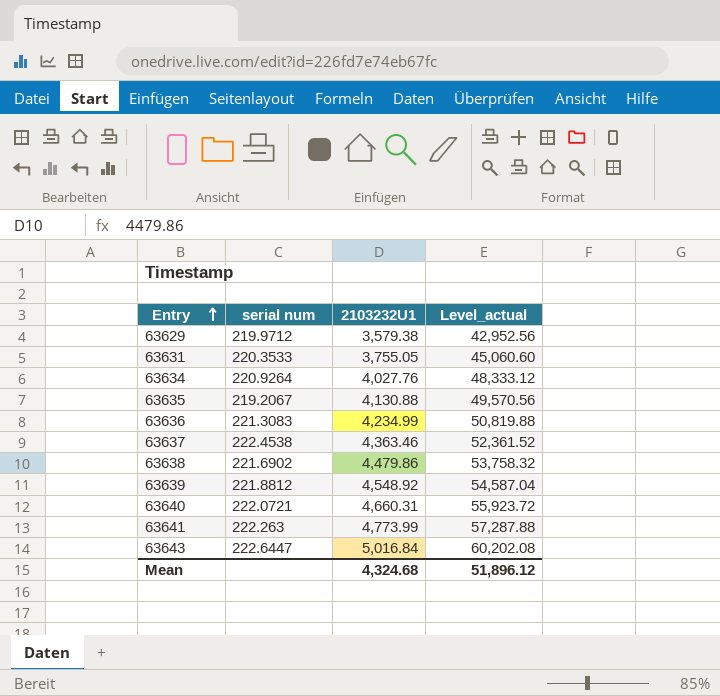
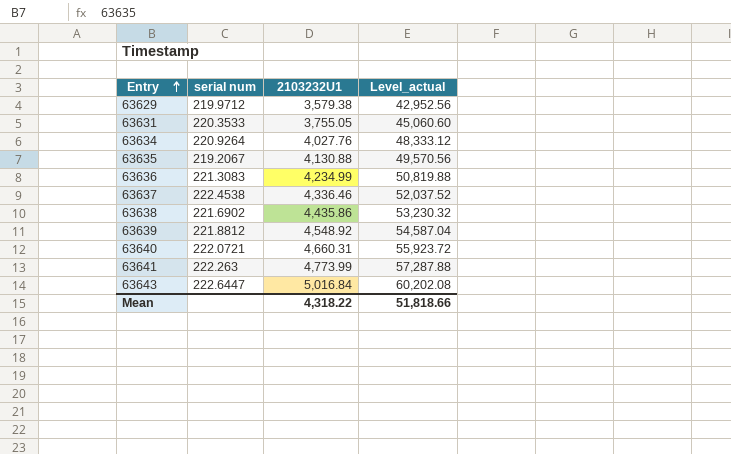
63637 | 2103232U1: 4,363.46 -> 4,336.46
63637 | Level_actual: 52,361.52 -> 52,037.52
63638 | 2103232U1: 4,479.86 -> 4,435.86
63638 | Level_actual: 53,758.32 -> 53,230.32
Mean | 2103232U1: 4,324.68 -> 4,318.22
Mean | Level_actual: 51,896.12 -> 51,818.66

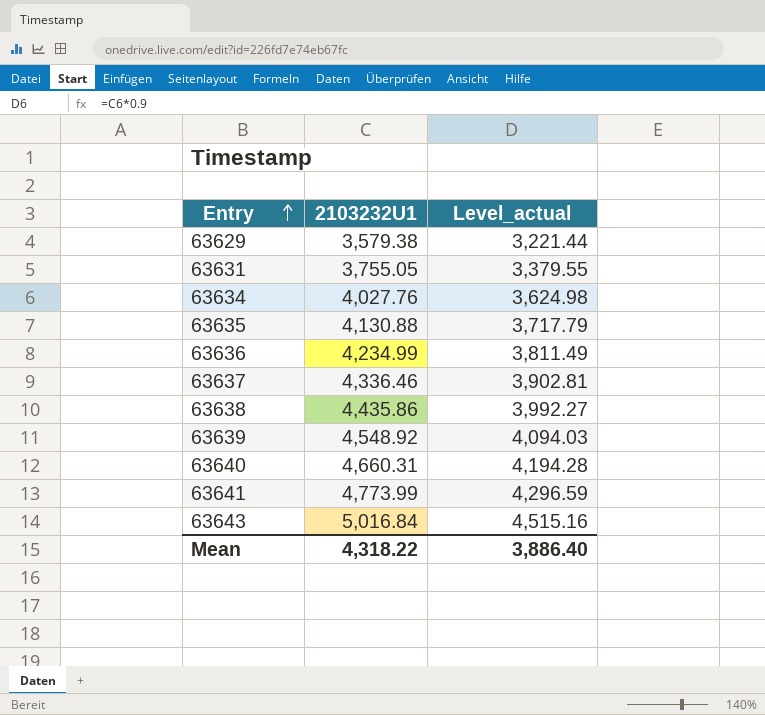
column serial num | position: 2 -> none
column Level_actual | formula: [2103232U1] * 12 -> [2103232U1] * 0.9
Mean | Level_actual: 51,818.66 -> 3,886.40

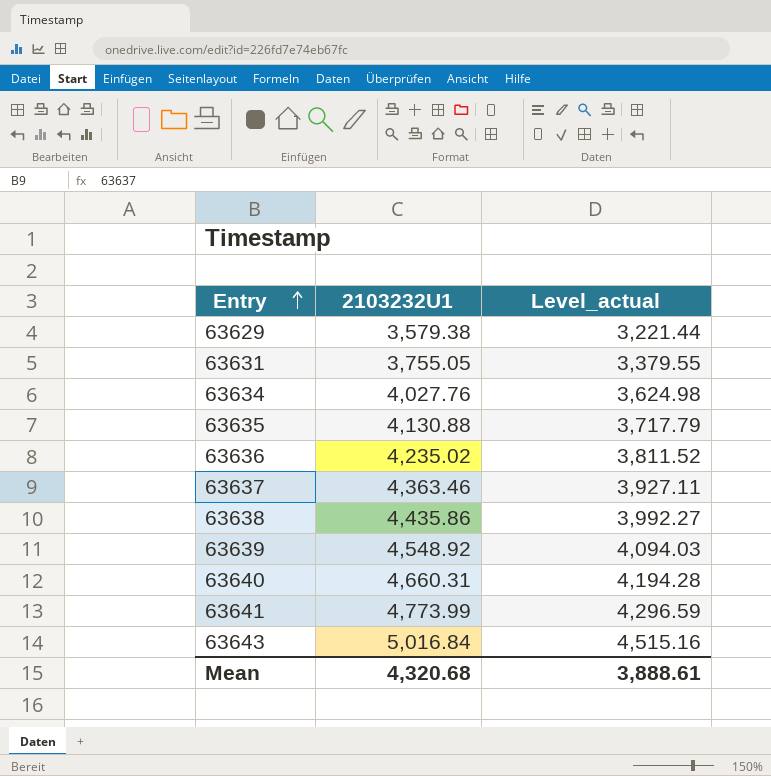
63636 | 2103232U1: 4,234.99 -> 4,235.02
63636 | Level_actual: 3,811.49 -> 3,811.52
63637 | 2103232U1: 4,336.46 -> 4,363.46
63637 | Level_actual: 3,902.81 -> 3,927.11
Mean | 2103232U1: 4,318.22 -> 4,320.68
Mean | Level_actual: 3,886.40 -> 3,888.61

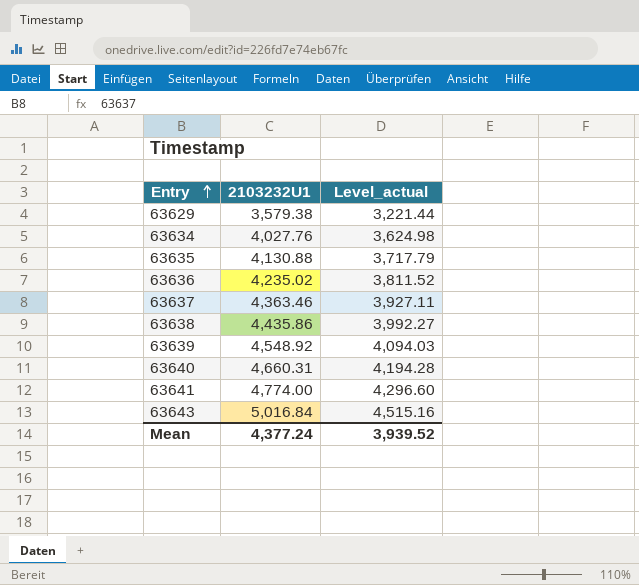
row 63631: 3,755.05 | 3,379.55 -> none
63641 | 2103232U1: 4,773.99 -> 4,774.00
63641 | Level_actual: 4,296.59 -> 4,296.60
Mean | 2103232U1: 4,320.68 -> 4,377.24
Mean | Level_actual: 3,888.61 -> 3,939.52

